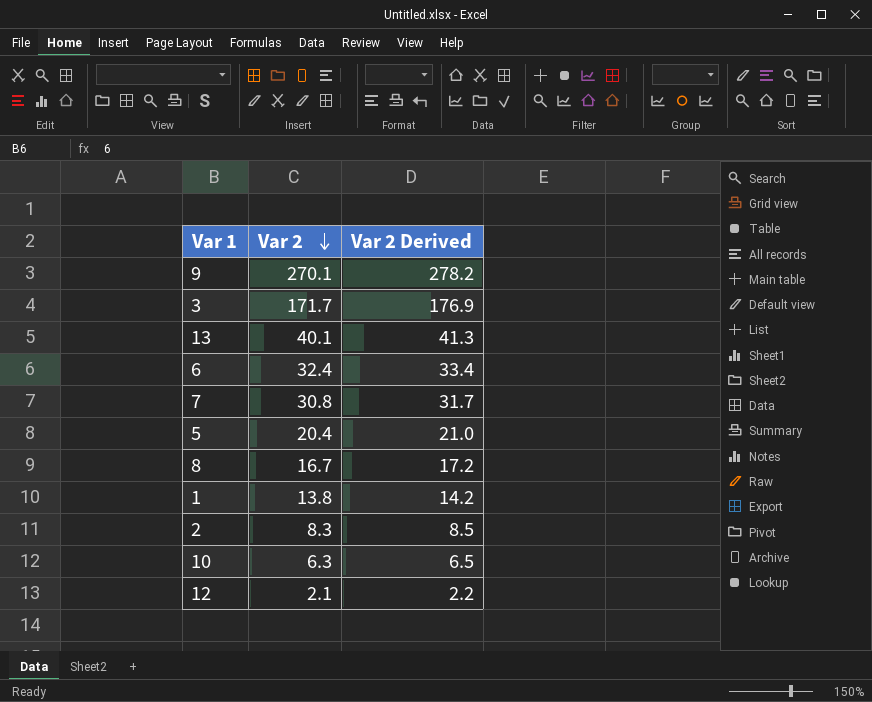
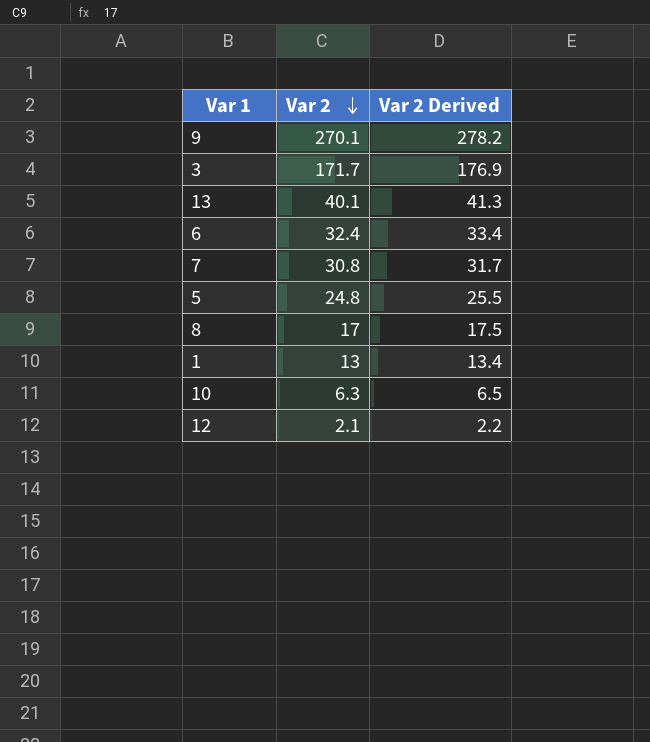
row 2: 8.3 | 8.5 -> none
5 | Var 2: 20.4 -> 24.8
5 | Var 2 Derived: 21.0 -> 25.5
8 | Var 2: 16.7 -> 17
8 | Var 2 Derived: 17.2 -> 17.5
1 | Var 2: 13.8 -> 13
1 | Var 2 Derived: 14.2 -> 13.4

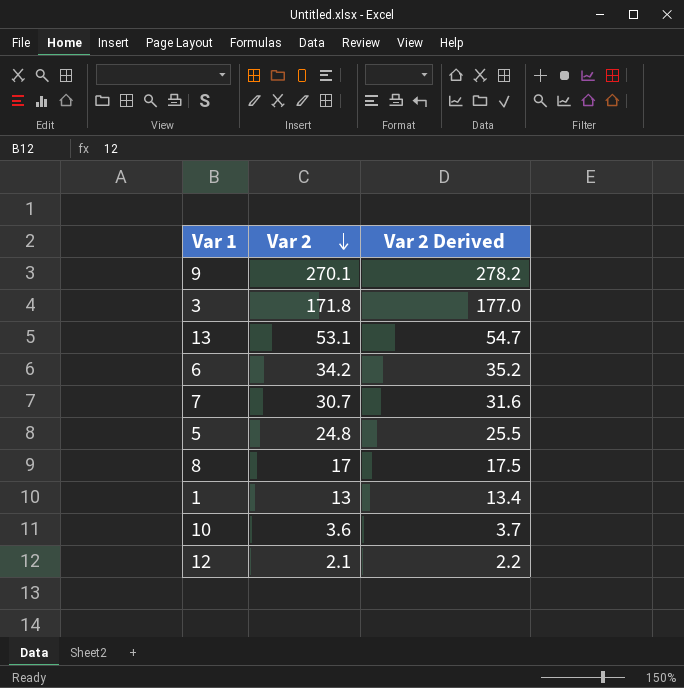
3 | Var 2: 171.7 -> 171.8
3 | Var 2 Derived: 176.9 -> 177.0
13 | Var 2: 40.1 -> 53.1
13 | Var 2 Derived: 41.3 -> 54.7
6 | Var 2: 32.4 -> 34.2
6 | Var 2 Derived: 33.4 -> 35.2
7 | Var 2: 30.8 -> 30.7
7 | Var 2 Derived: 31.7 -> 31.6
10 | Var 2: 6.3 -> 3.6
10 | Var 2 Derived: 6.5 -> 3.7

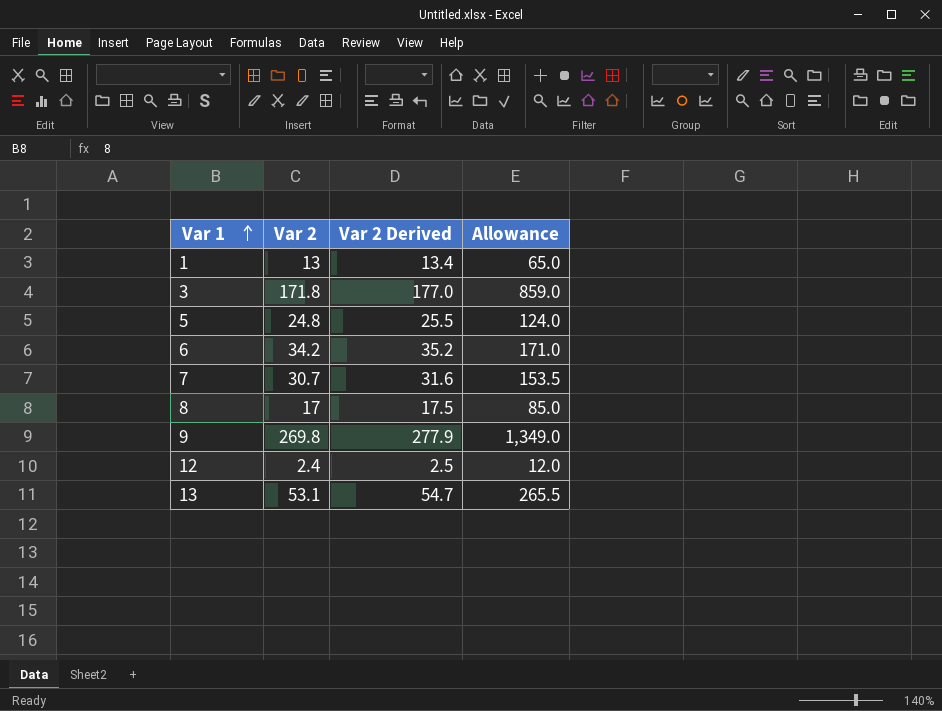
row order: Var 2 descending -> Var 1 ascending
column Allowance | formula: none -> [Var 2] * 5
row 10: 3.6 | 3.7 -> none
9 | Var 2: 270.1 -> 269.8
9 | Var 2 Derived: 278.2 -> 277.9
12 | Var 2: 2.1 -> 2.4
12 | Var 2 Derived: 2.2 -> 2.5

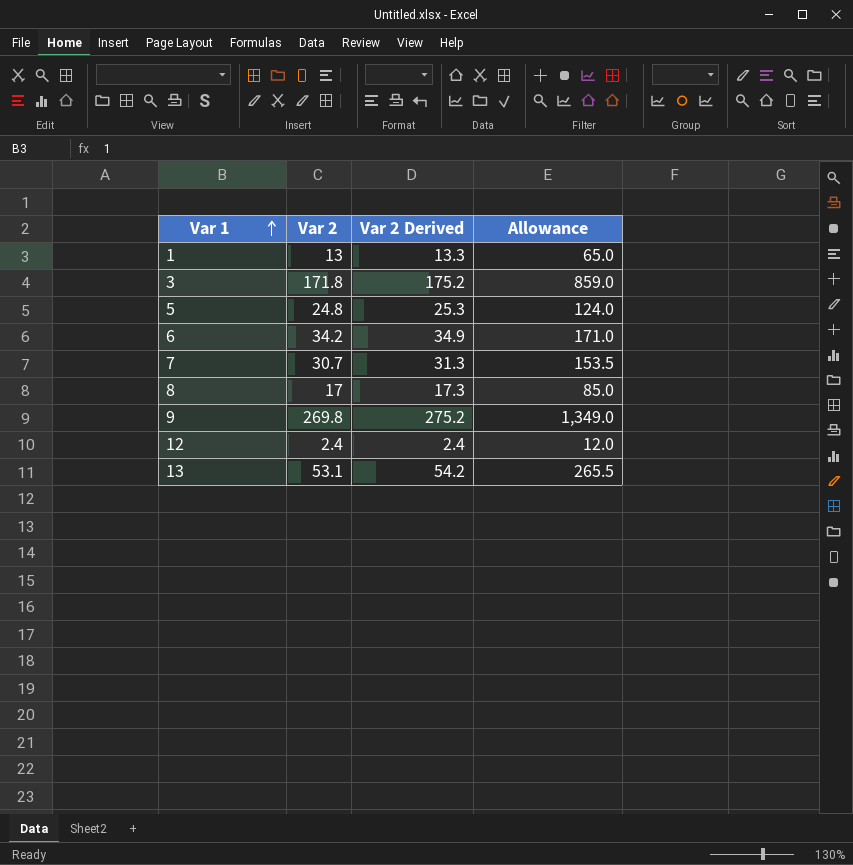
column Var 2 Derived | formula: [Var 2] * 1.03 -> [Var 2] * 1.02

